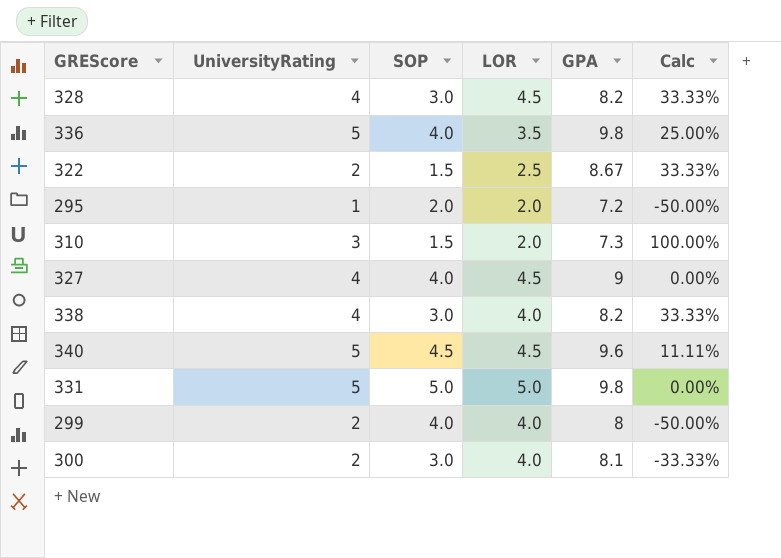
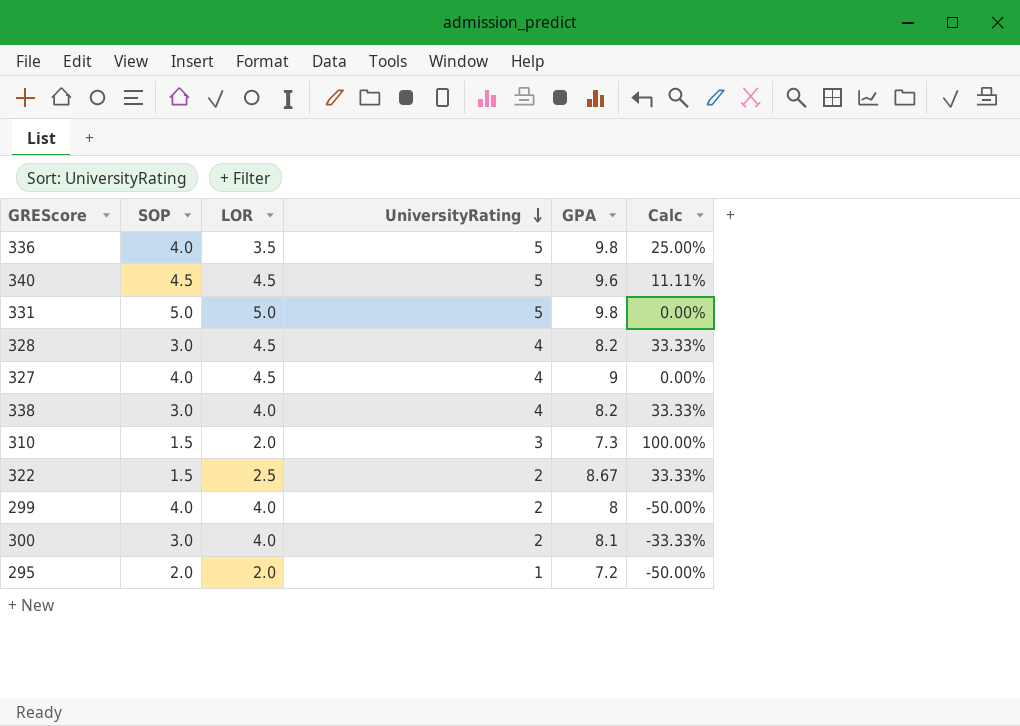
row order: none -> UniversityRating descending
column UniversityRating | position: 2 -> 4

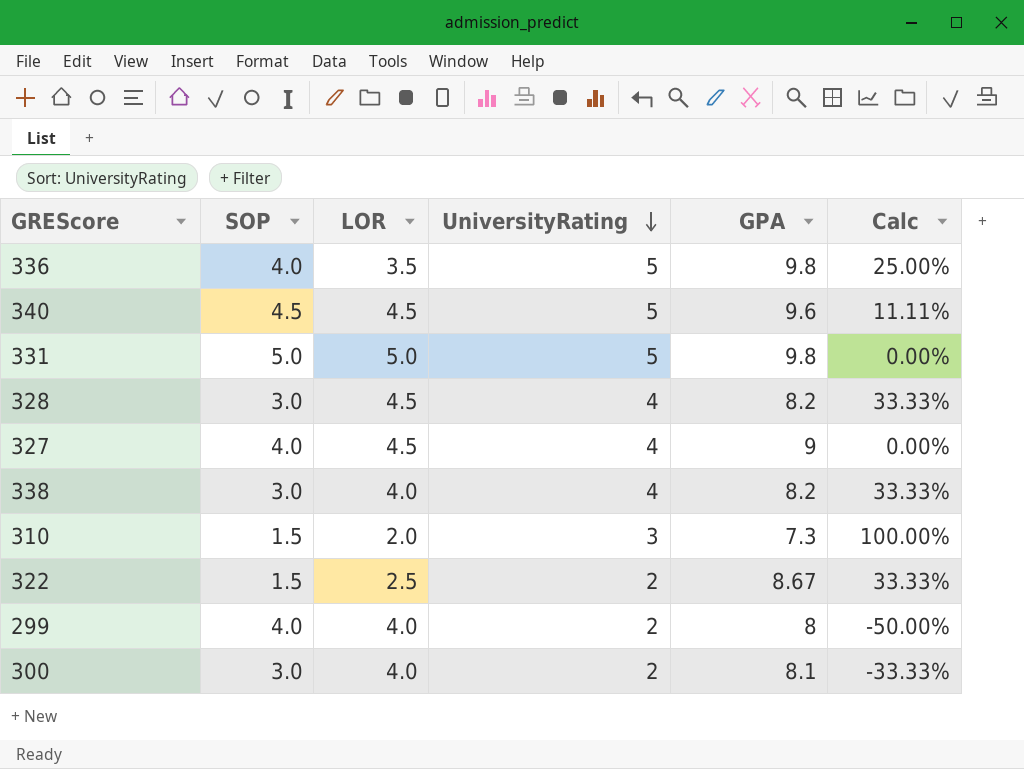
row 295: 2.0 | 2.0 | 1 | 7.2 | -50.00% -> none

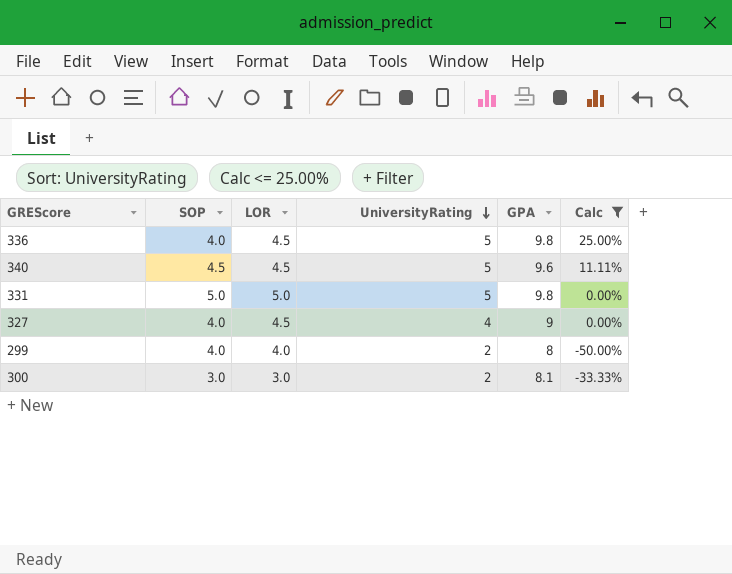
filter: none -> Calc <= 25.00%
336 | LOR: 3.5 -> 4.5
300 | LOR: 4.0 -> 3.0

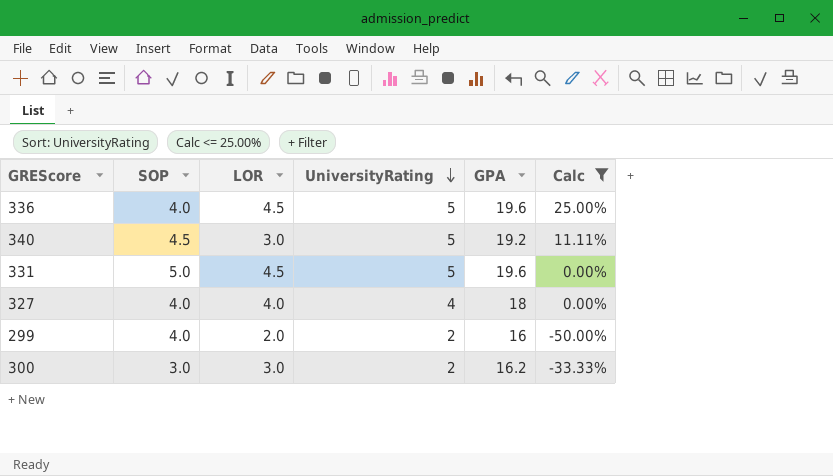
336 | GPA: 9.8 -> 19.6
340 | LOR: 4.5 -> 3.0
340 | GPA: 9.6 -> 19.2
331 | LOR: 5.0 -> 4.5
331 | GPA: 9.8 -> 19.6
327 | LOR: 4.5 -> 4.0
327 | GPA: 9 -> 18
299 | LOR: 4.0 -> 2.0
299 | GPA: 8 -> 16
300 | GPA: 8.1 -> 16.2

